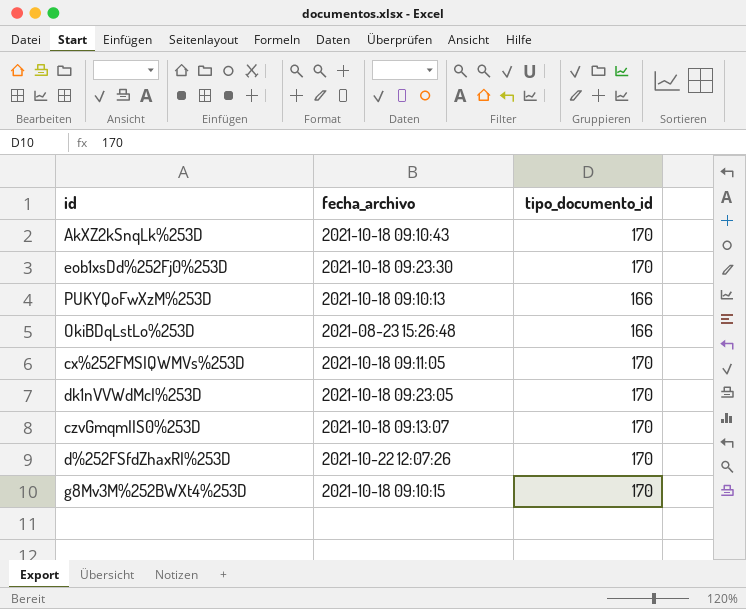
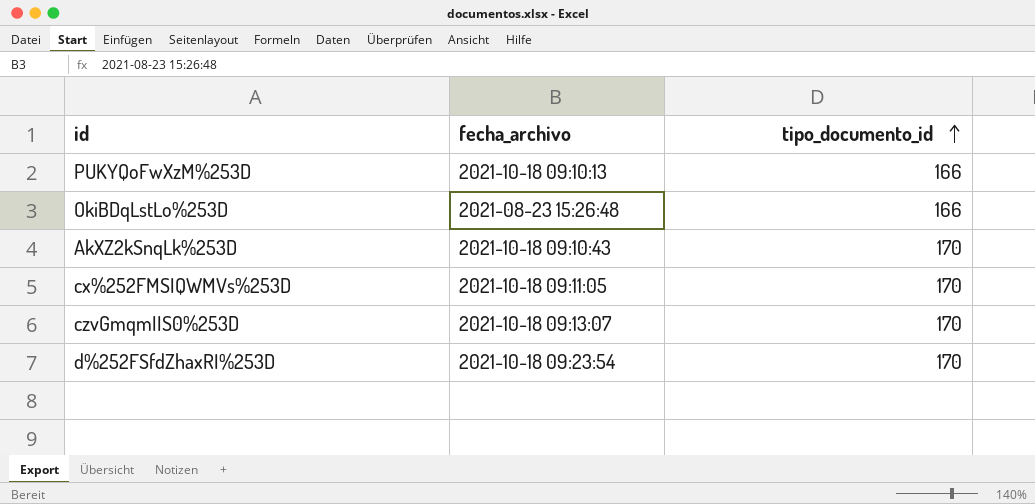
row order: none -> tipo_documento_id ascending
row eob1xsDd%252Fj0%253D: 2021-10-18 09:23:30 | 170 -> none
row dk1nVVWdMcI%253D: 2021-10-18 09:23:05 | 170 -> none
row g8Mv3M%252BWXt4%253D: 2021-10-18 09:10:15 | 170 -> none
d%252FSfdZhaxRI%253D | fecha_archivo: 2021-10-22 12:07:26 -> 2021-10-18 09:23:54

